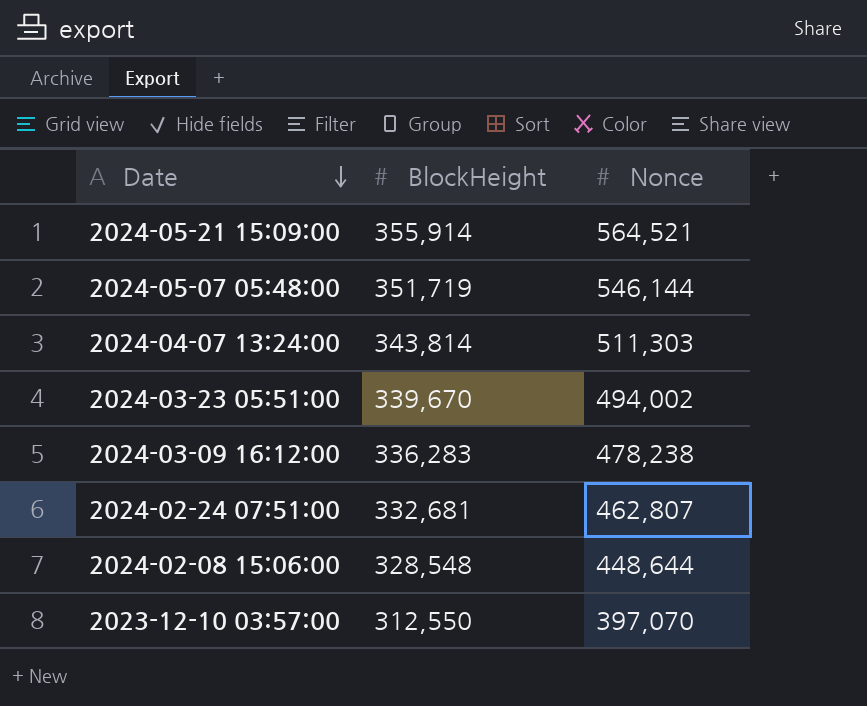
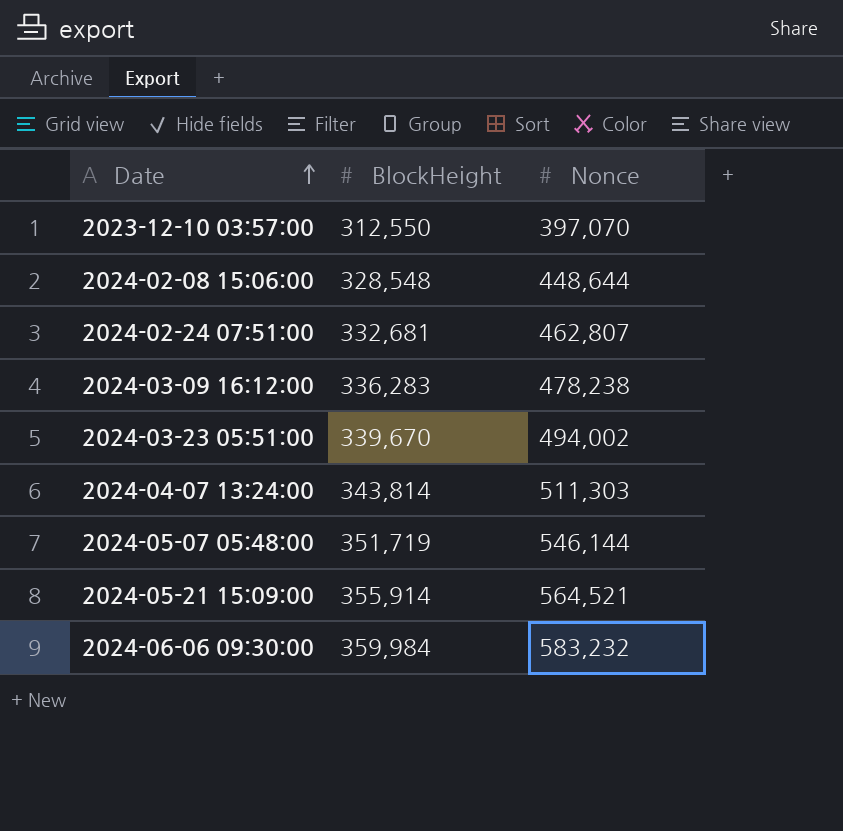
row order: Date descending -> Date ascending
row 2024-06-06 09:30:00: none -> 359,984 | 583,232

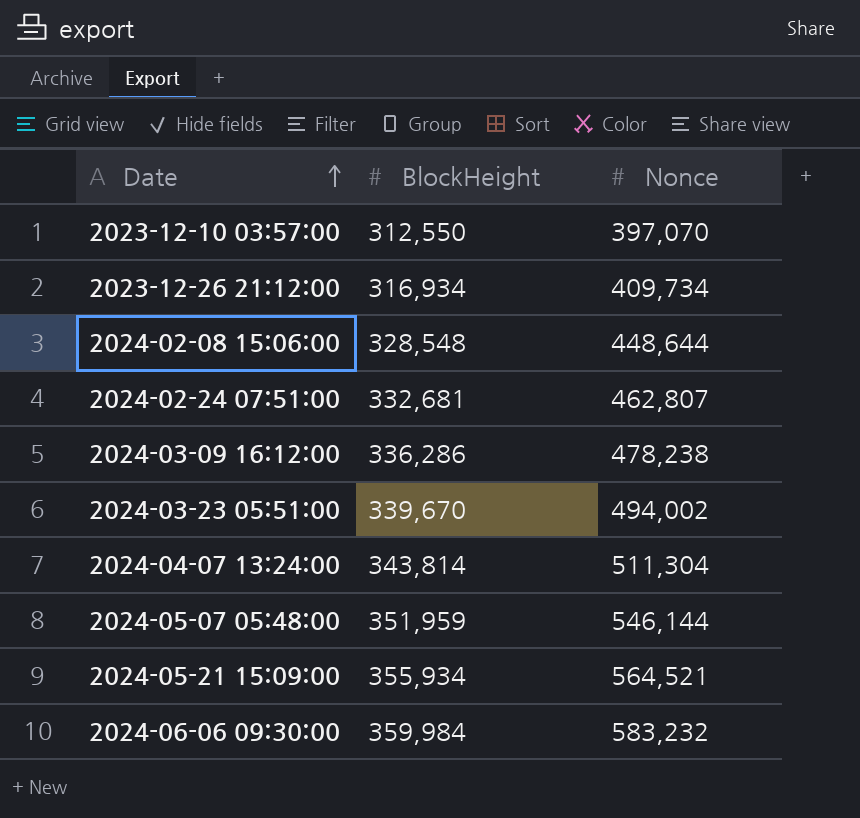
row 2023-12-26 21:12:00: none -> 316,934 | 409,734
2024-03-09 16:12:00 | BlockHeight: 336,283 -> 336,286
2024-04-07 13:24:00 | Nonce: 511,303 -> 511,304
2024-05-07 05:48:00 | BlockHeight: 351,719 -> 351,959
2024-05-21 15:09:00 | BlockHeight: 355,914 -> 355,934

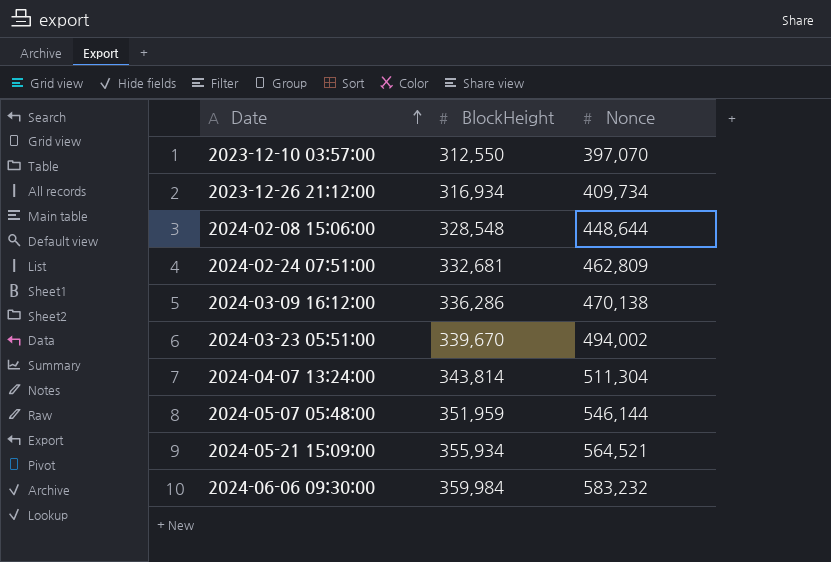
2024-02-24 07:51:00 | Nonce: 462,807 -> 462,809
2024-03-09 16:12:00 | Nonce: 478,238 -> 470,138

